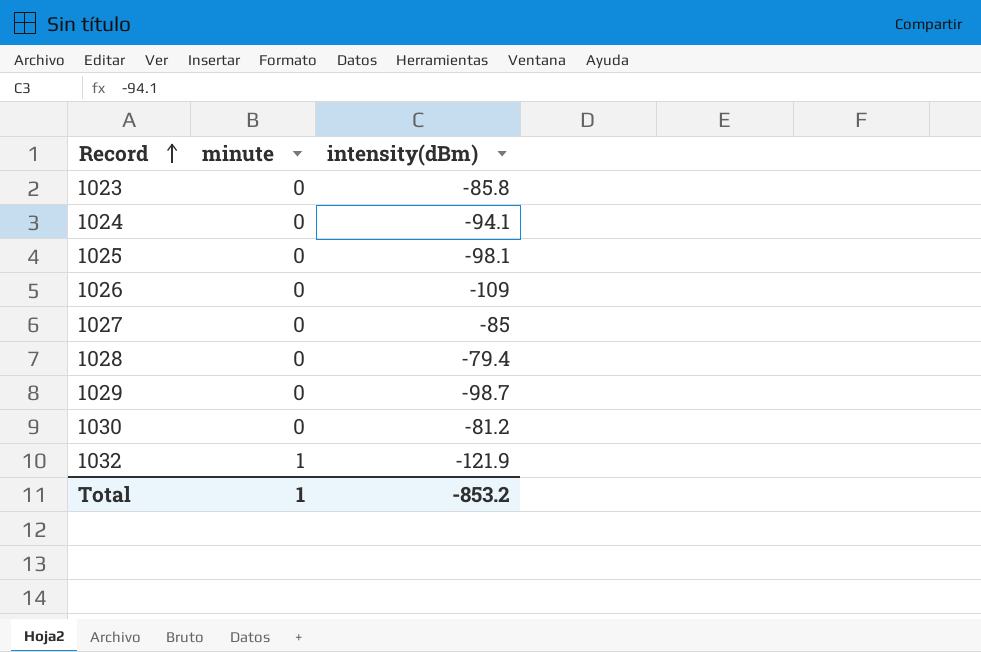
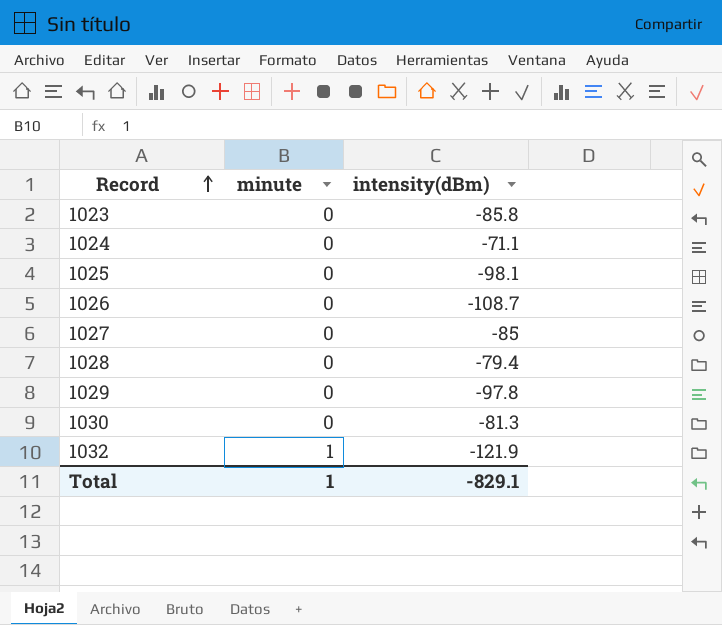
1024 | intensity(dBm): -94.1 -> -71.1
1026 | intensity(dBm): -109 -> -108.7
1029 | intensity(dBm): -98.7 -> -97.8
1030 | intensity(dBm): -81.2 -> -81.3
Total | intensity(dBm): -853.2 -> -829.1

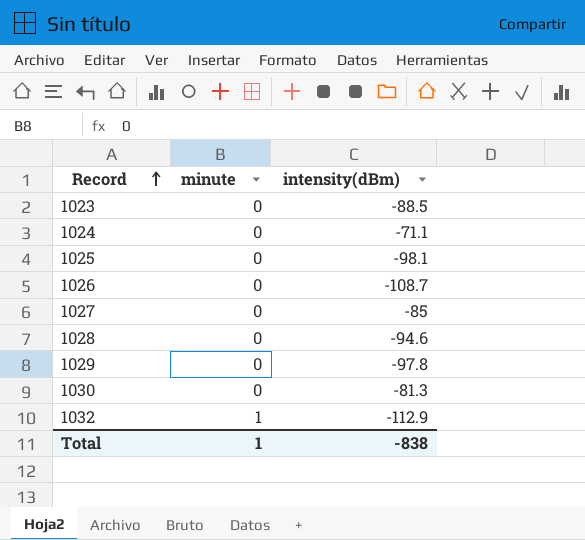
1023 | intensity(dBm): -85.8 -> -88.5
1028 | intensity(dBm): -79.4 -> -94.6
1032 | intensity(dBm): -121.9 -> -112.9
Total | intensity(dBm): -829.1 -> -838

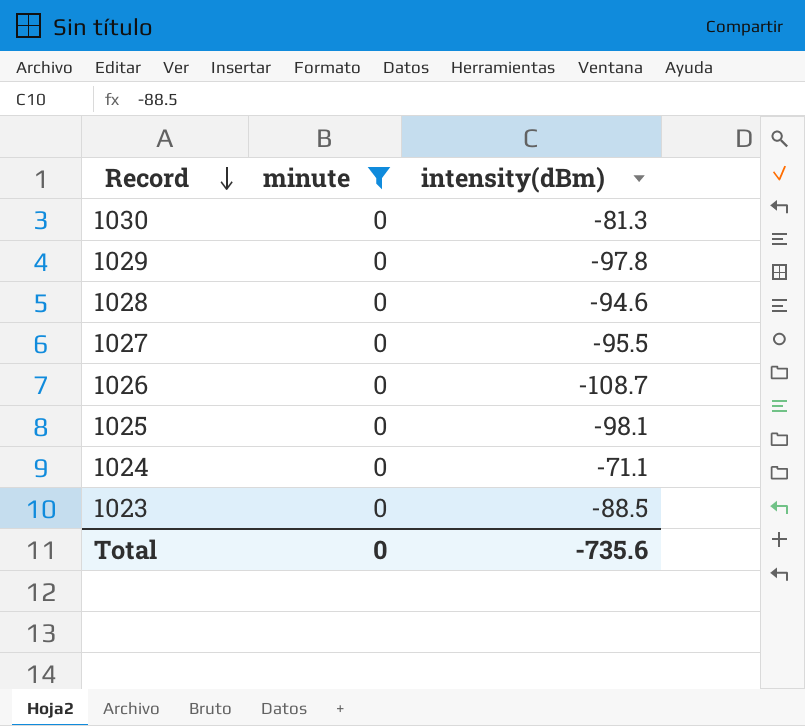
filter: none -> minute = 0
row order: Record ascending -> Record descending
1027 | intensity(dBm): -85 -> -95.5
Total | minute: 1 -> 0
Total | intensity(dBm): -838 -> -735.6

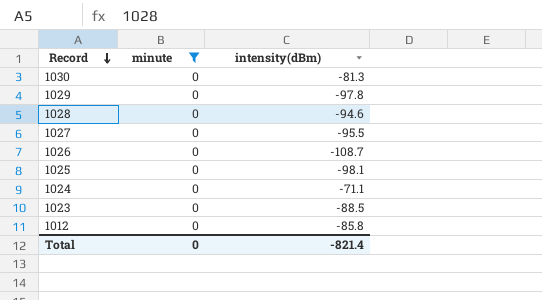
row 1012: none -> 0 | -85.8
Total | intensity(dBm): -735.6 -> -821.4

